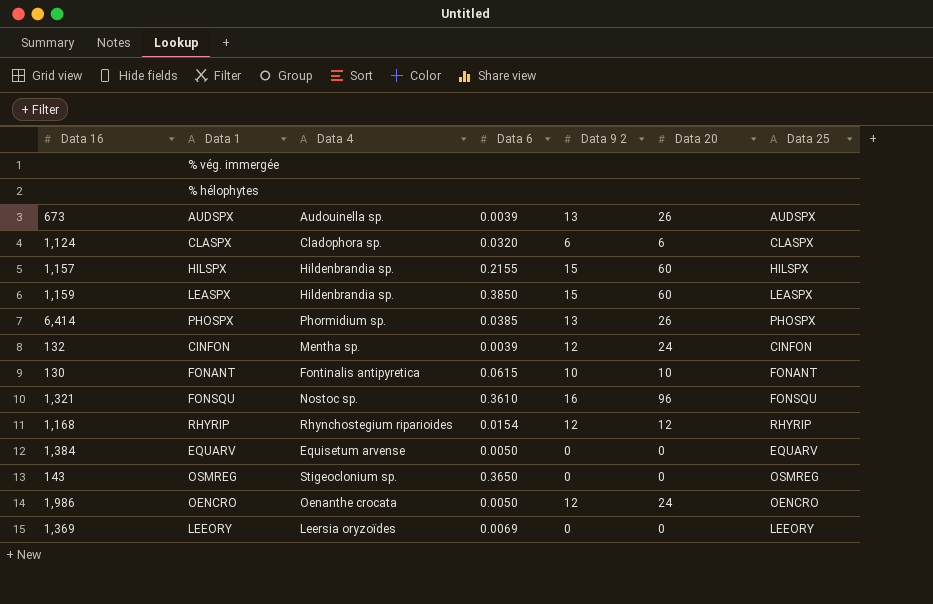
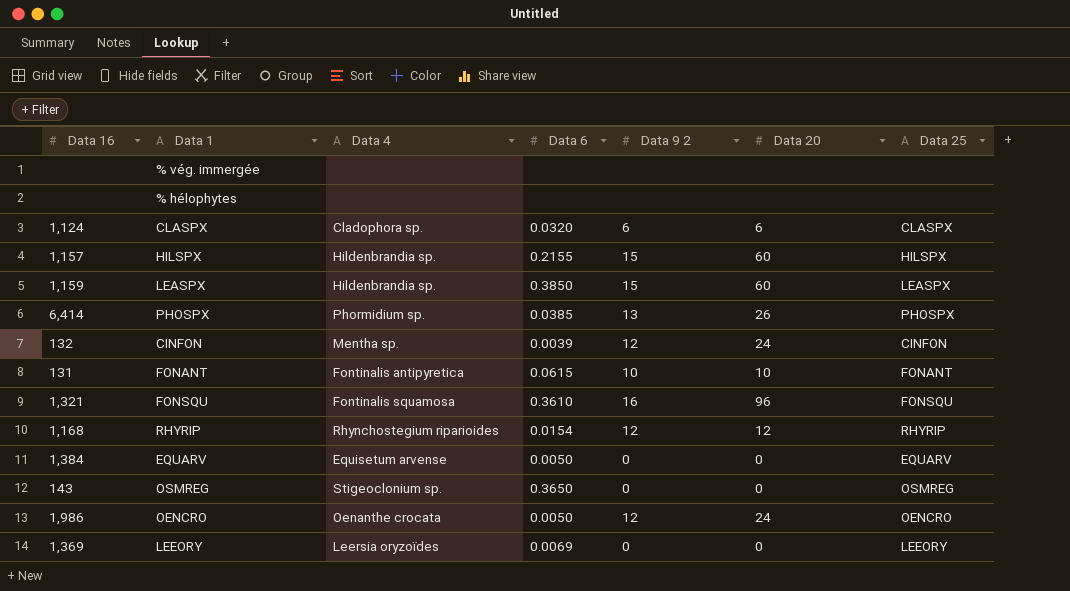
row AUDSPX: 673 | Audouinella sp. | 0.0039 | 13 | 26 | AUDSPX -> none
FONANT | Data 16: 130 -> 131
FONSQU | Data 4: Nostoc sp. -> Fontinalis squamosa

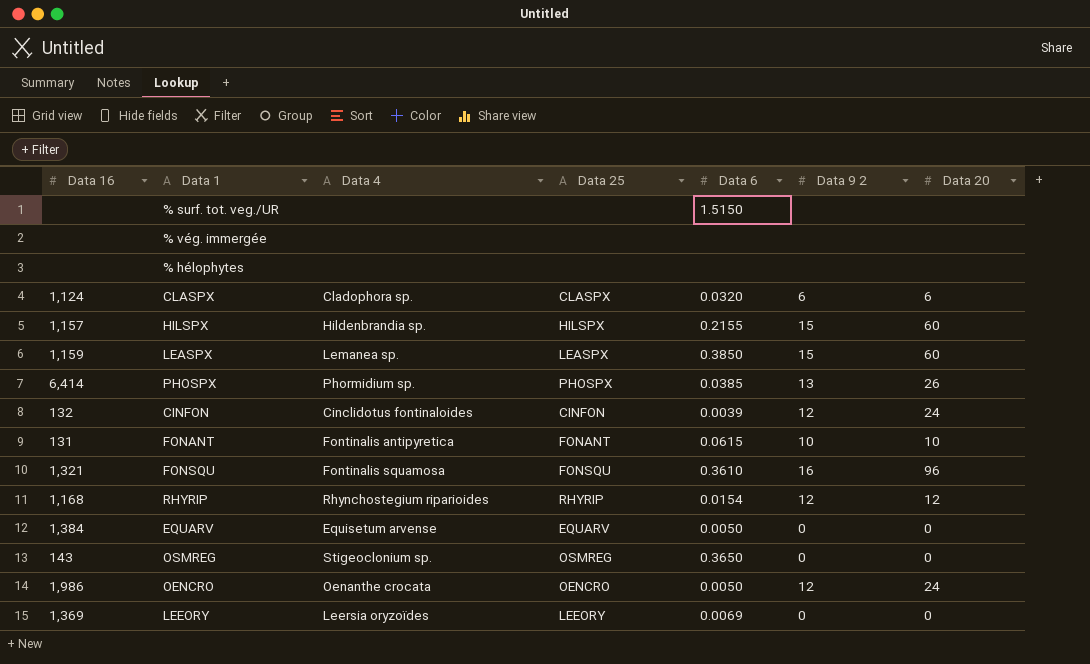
column Data 25 | position: 7 -> 4
row % surf. tot. veg./UR: none -> none | none | none | 1.5150 | none | none
LEASPX | Data 4: Hildenbrandia sp. -> Lemanea sp.
CINFON | Data 4: Mentha sp. -> Cinclidotus fontinaloides

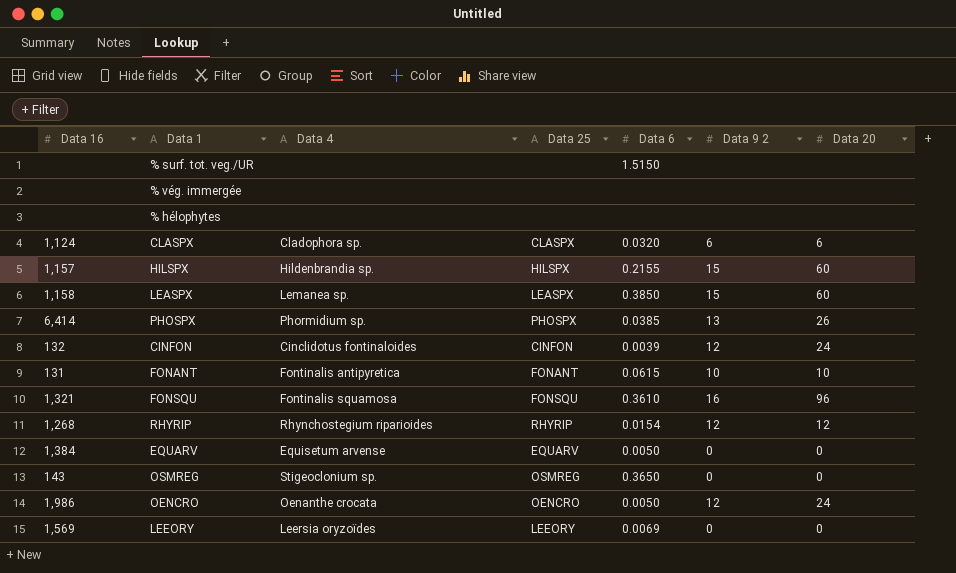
LEASPX | Data 16: 1,159 -> 1,158
RHYRIP | Data 16: 1,168 -> 1,268
LEEORY | Data 16: 1,369 -> 1,569

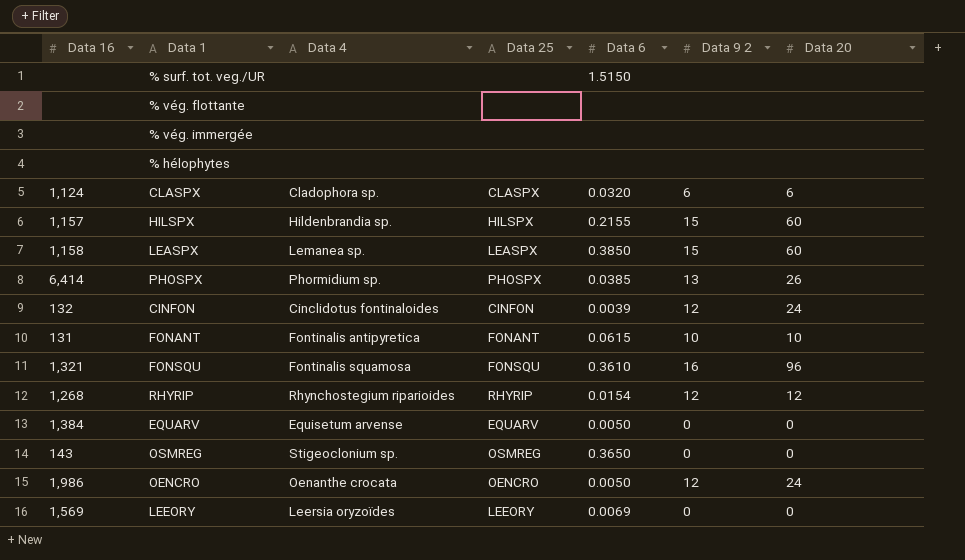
row % vég. flottante: none -> none | none | none | none | none | none

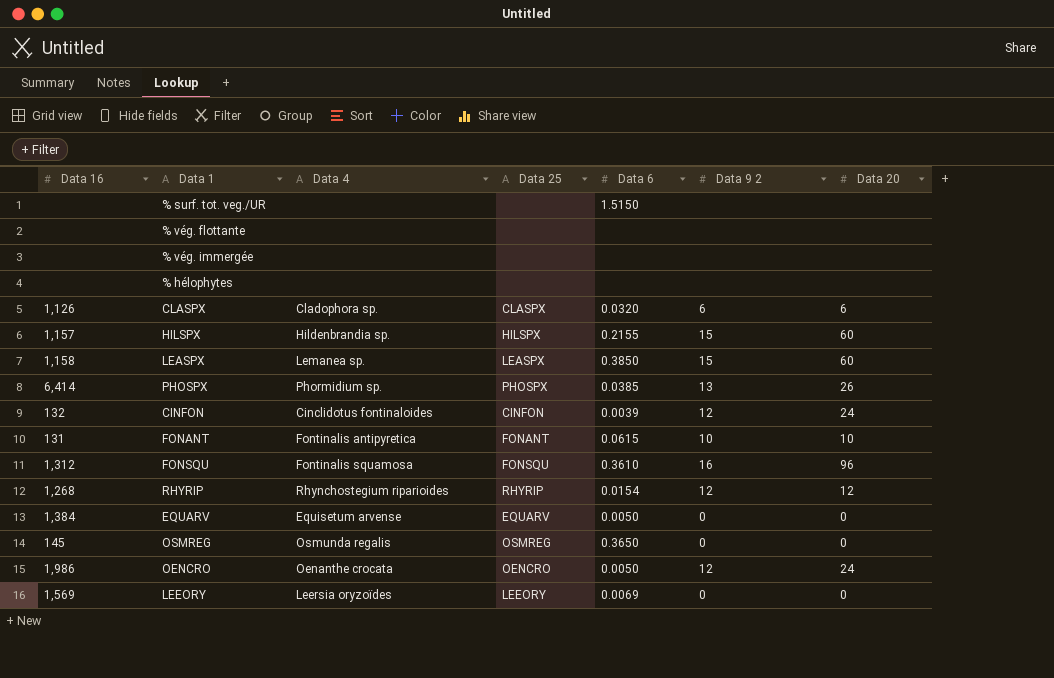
CLASPX | Data 16: 1,124 -> 1,126
FONSQU | Data 16: 1,321 -> 1,312
OSMREG | Data 16: 143 -> 145
OSMREG | Data 4: Stigeoclonium sp. -> Osmunda regalis

